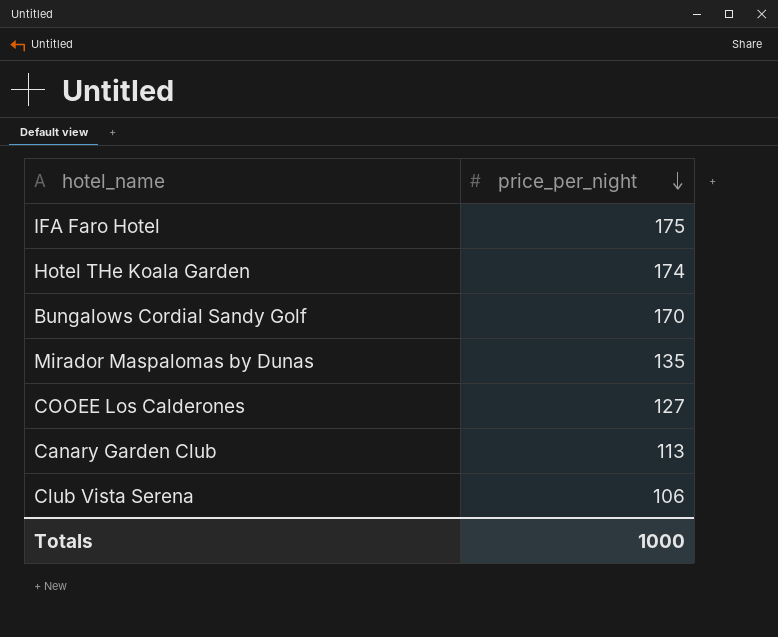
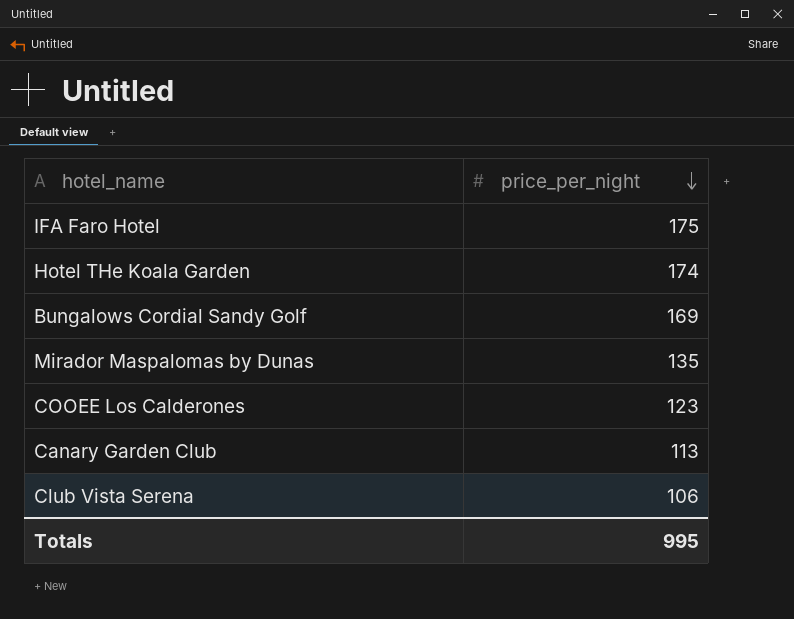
Bungalows Cordial Sandy Golf | price_per_night: 170 -> 169
COOEE Los Calderones | price_per_night: 127 -> 123
Totals | price_per_night: 1000 -> 995

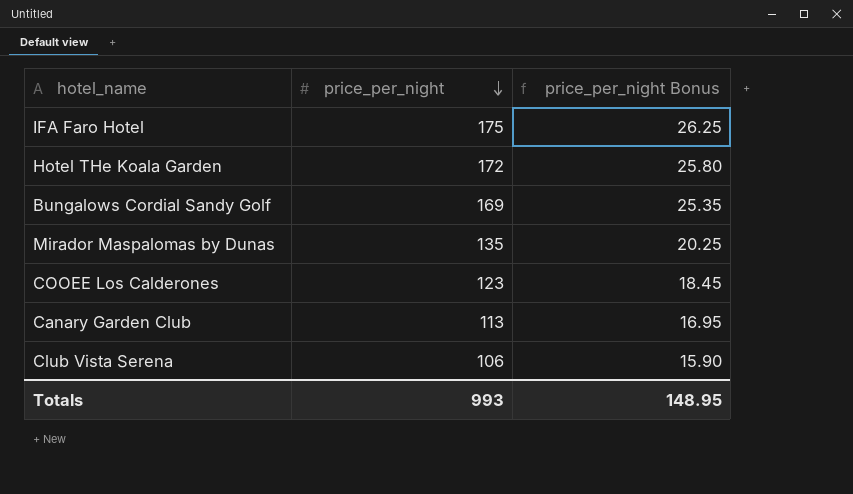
column price_per_night Bonus | formula: none -> [price_per_night] * 0.15
Hotel THe Koala Garden | price_per_night: 174 -> 172
Totals | price_per_night: 995 -> 993

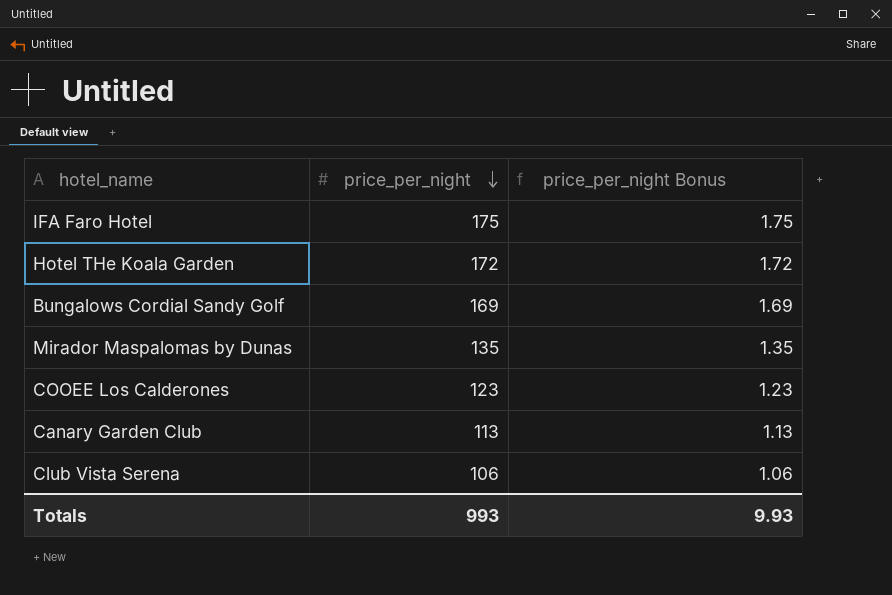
column price_per_night Bonus | formula: [price_per_night] * 0.15 -> [price_per_night] * 0.01
Totals | price_per_night Bonus: 148.95 -> 9.93

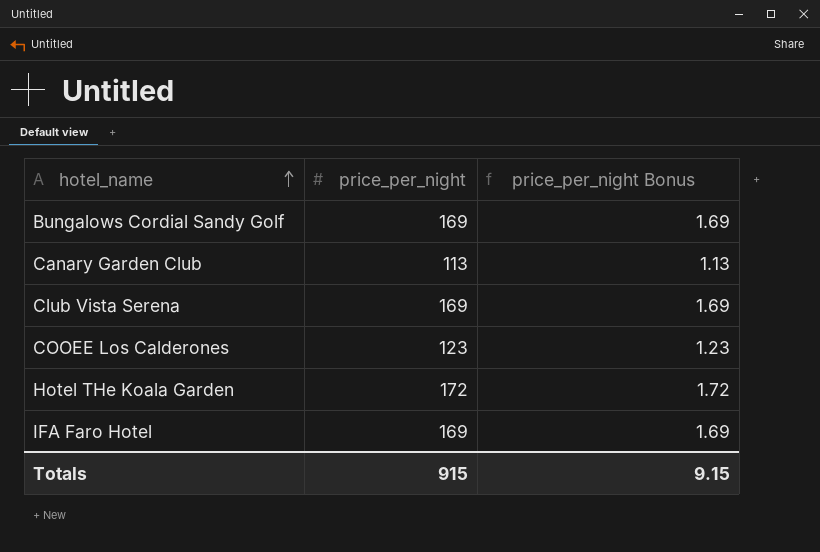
row order: price_per_night descending -> hotel_name ascending
row Mirador Maspalomas by Dunas: 135 | 1.35 -> none
Club Vista Serena | price_per_night: 106 -> 169
Club Vista Serena | price_per_night Bonus: 1.06 -> 1.69
IFA Faro Hotel | price_per_night: 175 -> 169
IFA Faro Hotel | price_per_night Bonus: 1.75 -> 1.69
Totals | price_per_night: 993 -> 915
Totals | price_per_night Bonus: 9.93 -> 9.15

